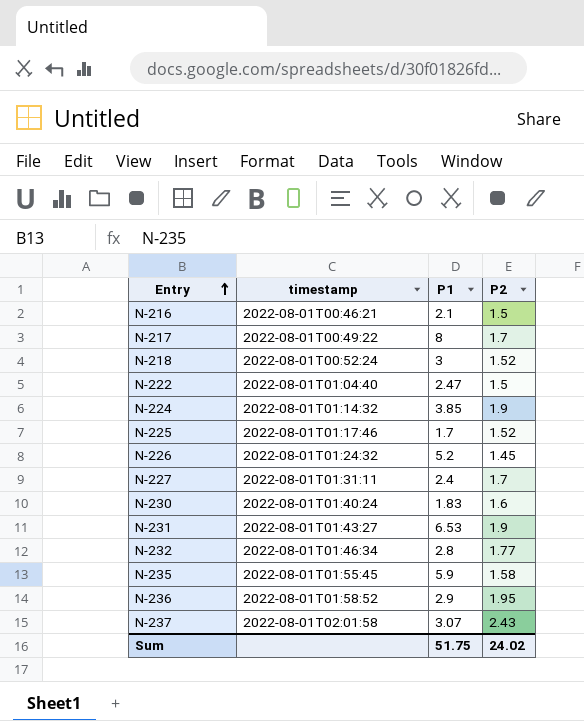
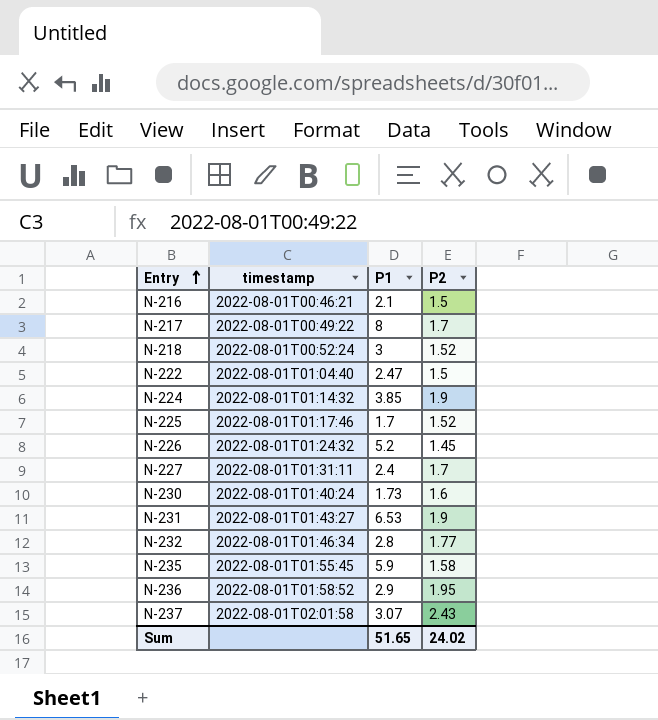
N-230 | P1: 1.83 -> 1.73
Sum | P1: 51.75 -> 51.65

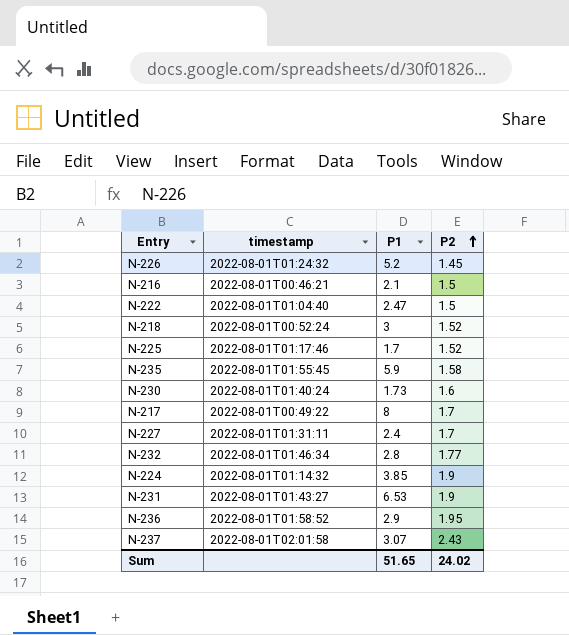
row order: Entry ascending -> P2 ascending

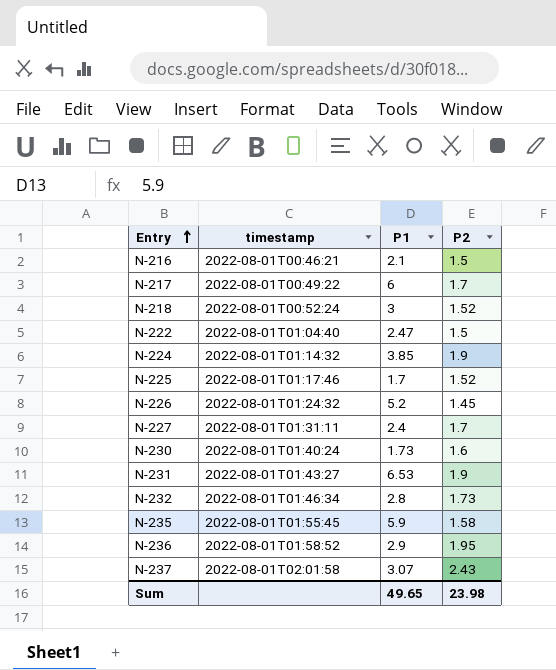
row order: P2 ascending -> Entry ascending
N-217 | P1: 8 -> 6
N-232 | P2: 1.77 -> 1.73
Sum | P1: 51.65 -> 49.65
Sum | P2: 24.02 -> 23.98

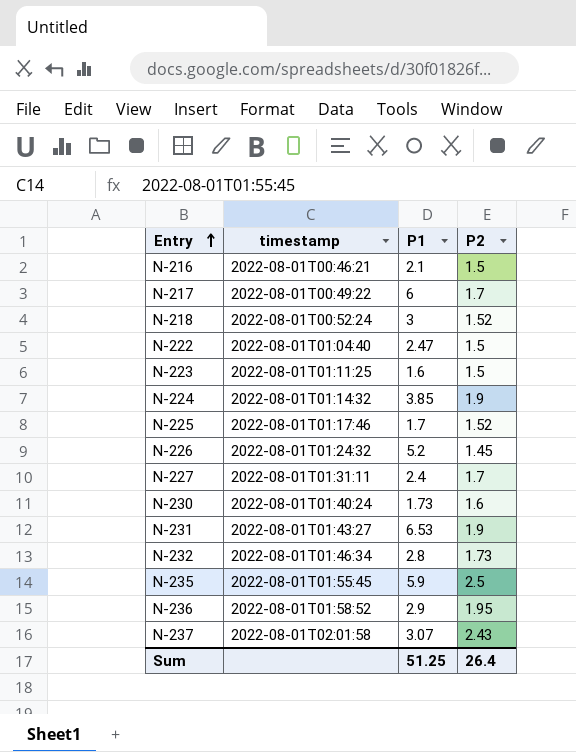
row N-223: none -> 2022-08-01T01:11:25 | 1.6 | 1.5
N-235 | P2: 1.58 -> 2.5
Sum | P1: 49.65 -> 51.25
Sum | P2: 23.98 -> 26.4

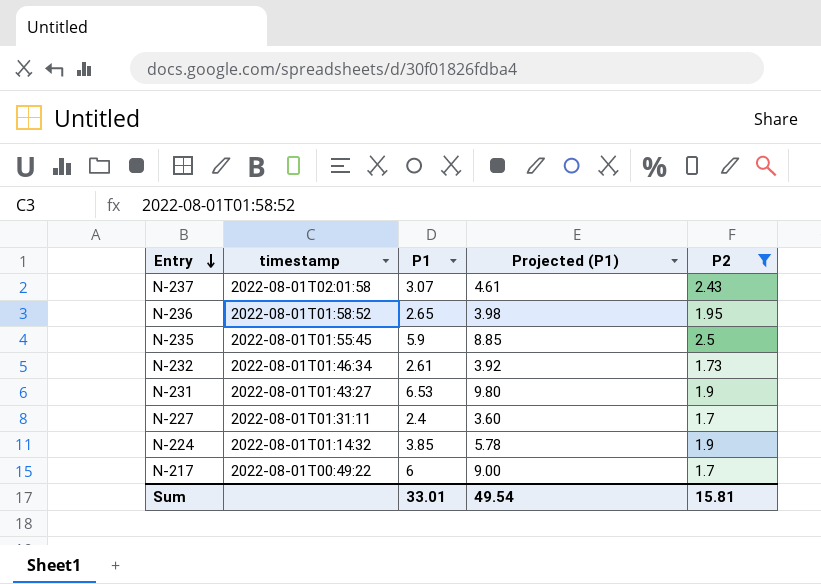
filter: none -> P2 >= 1.7
row order: Entry ascending -> Entry descending
column Projected (P1) | formula: none -> [P1] * 1.5
N-236 | P1: 2.9 -> 2.65
N-232 | P1: 2.8 -> 2.61
Sum | P1: 51.25 -> 33.01
Sum | P2: 26.4 -> 15.81

